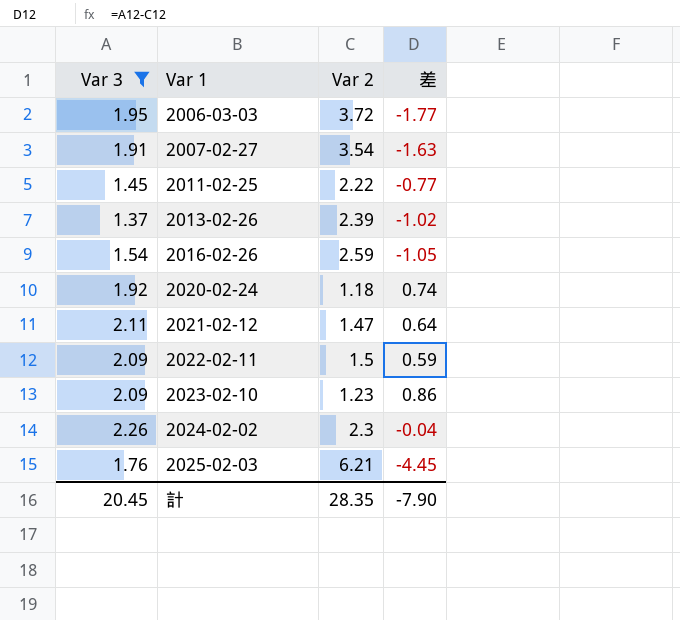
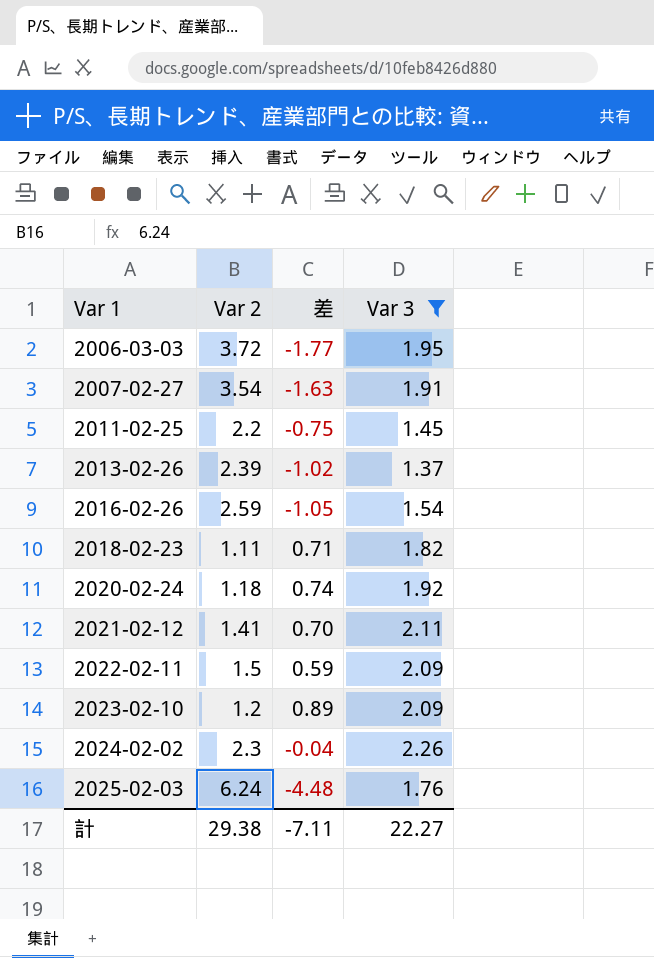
column Var 3 | position: 1 -> 4
2011-02-25 | Var 2: 2.22 -> 2.2
2011-02-25 | 差: -0.77 -> -0.75
row 2018-02-23: none -> 1.11 | 0.71 | 1.82
2021-02-12 | Var 2: 1.47 -> 1.41
2021-02-12 | 差: 0.64 -> 0.70
2023-02-10 | Var 2: 1.23 -> 1.2
2023-02-10 | 差: 0.86 -> 0.89
2025-02-03 | Var 2: 6.21 -> 6.24
2025-02-03 | 差: -4.45 -> -4.48
計 | Var 2: 28.35 -> 29.38
計 | 差: -7.90 -> -7.11
計 | Var 3: 20.45 -> 22.27

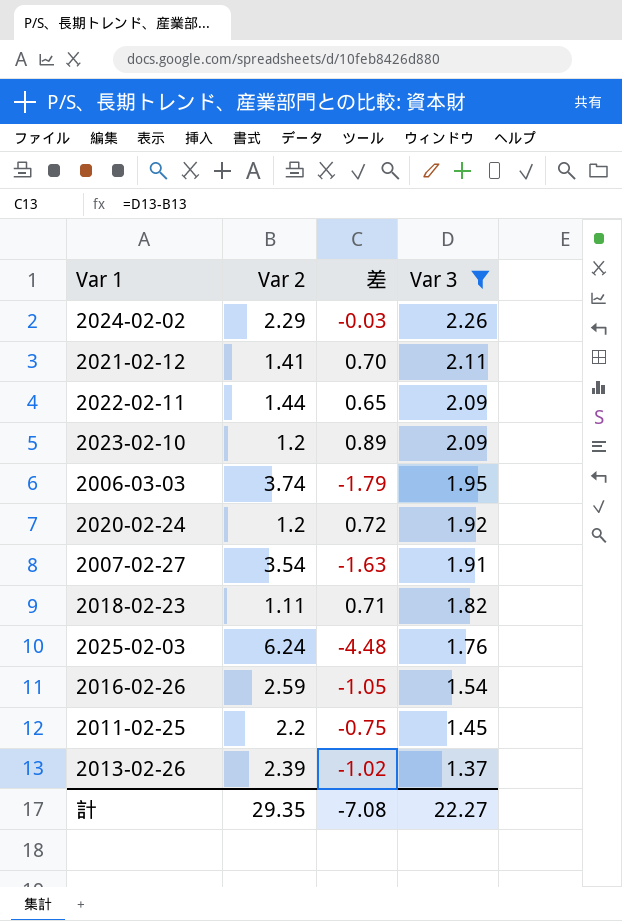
row order: Var 1 ascending -> Var 3 descending
2024-02-02 | Var 2: 2.3 -> 2.29
2024-02-02 | 差: -0.04 -> -0.03
2022-02-11 | Var 2: 1.5 -> 1.44
2022-02-11 | 差: 0.59 -> 0.65
2006-03-03 | Var 2: 3.72 -> 3.74
2006-03-03 | 差: -1.77 -> -1.79
2020-02-24 | Var 2: 1.18 -> 1.2
2020-02-24 | 差: 0.74 -> 0.72
計 | Var 2: 29.38 -> 29.35
計 | 差: -7.11 -> -7.08

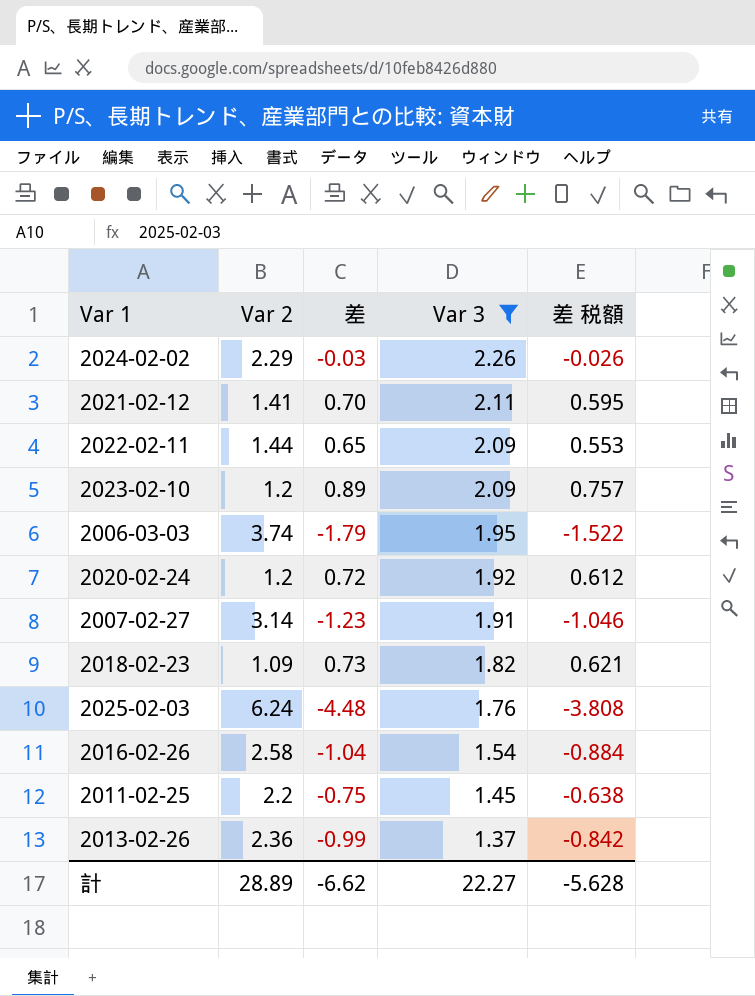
column 差 税額 | formula: none -> [差] * 0.85
2007-02-27 | Var 2: 3.54 -> 3.14
2007-02-27 | 差: -1.63 -> -1.23
2018-02-23 | Var 2: 1.11 -> 1.09
2018-02-23 | 差: 0.71 -> 0.73
2016-02-26 | Var 2: 2.59 -> 2.58
2016-02-26 | 差: -1.05 -> -1.04
2013-02-26 | Var 2: 2.39 -> 2.36
2013-02-26 | 差: -1.02 -> -0.99
計 | Var 2: 29.35 -> 28.89
計 | 差: -7.08 -> -6.62

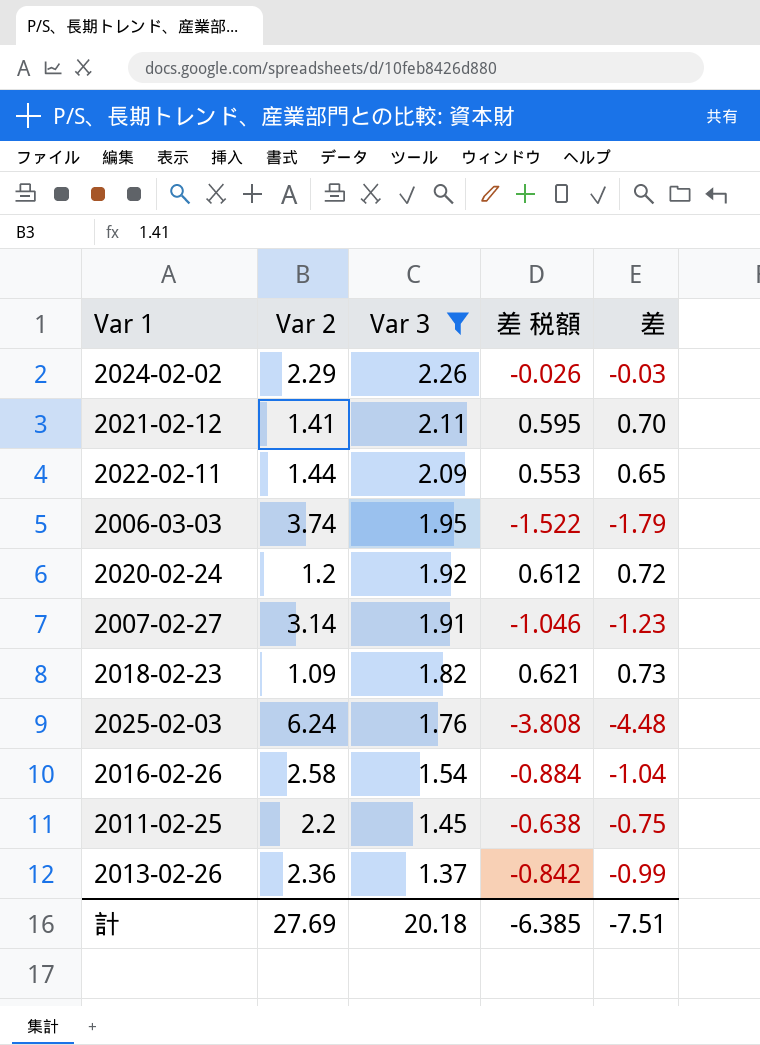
column 差 | position: 3 -> 5
row 2023-02-10: 1.2 | 0.89 | 2.09 | 0.757 -> none
計 | Var 2: 28.89 -> 27.69
計 | Var 3: 22.27 -> 20.18
計 | 差 税額: -5.628 -> -6.385
計 | 差: -6.62 -> -7.51

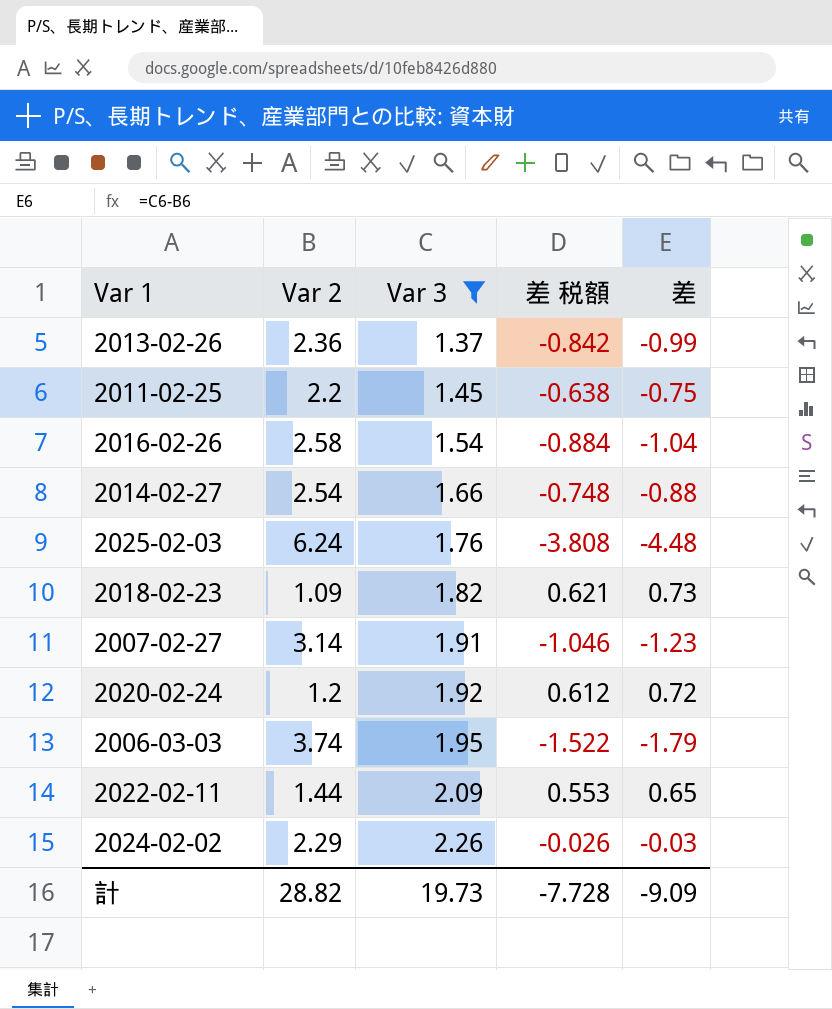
row order: Var 3 descending -> Var 3 ascending
row 2021-02-12: 1.41 | 2.11 | 0.595 | 0.70 -> none
row 2014-02-27: none -> 2.54 | 1.66 | -0.748 | -0.88
計 | Var 2: 27.69 -> 28.82
計 | Var 3: 20.18 -> 19.73
計 | 差 税額: -6.385 -> -7.728
計 | 差: -7.51 -> -9.09

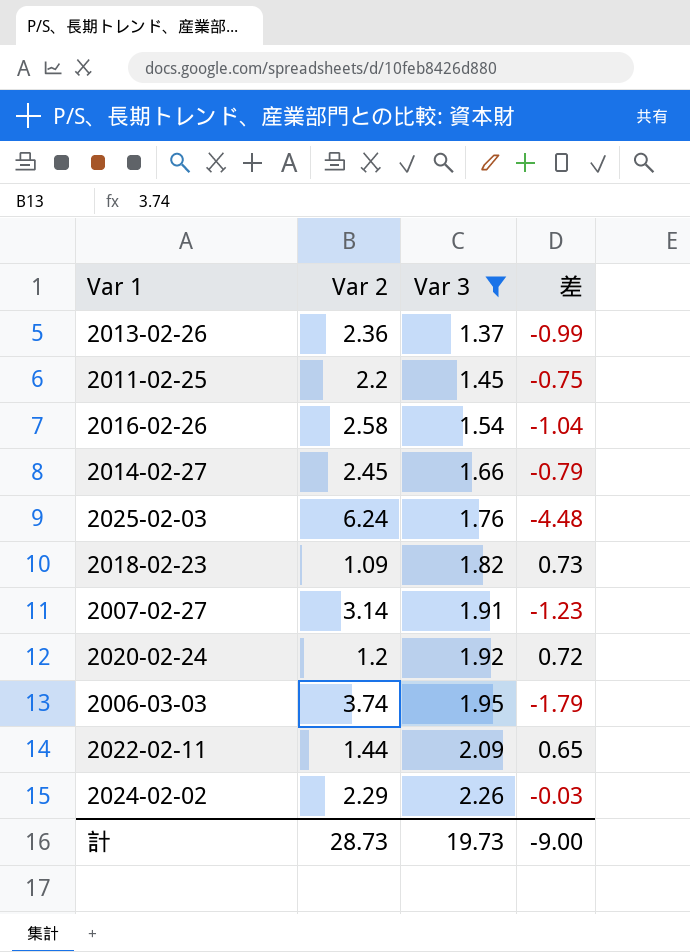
column 差 税額 | formula: [差] * 0.85 -> none
2014-02-27 | Var 2: 2.54 -> 2.45
2014-02-27 | 差: -0.88 -> -0.79
計 | Var 2: 28.82 -> 28.73
計 | 差: -9.09 -> -9.00

